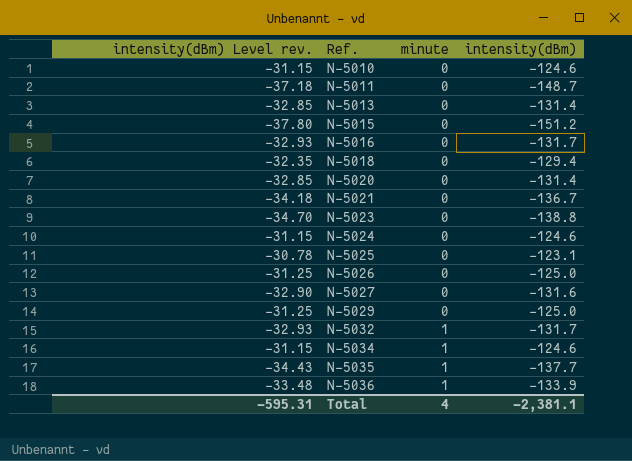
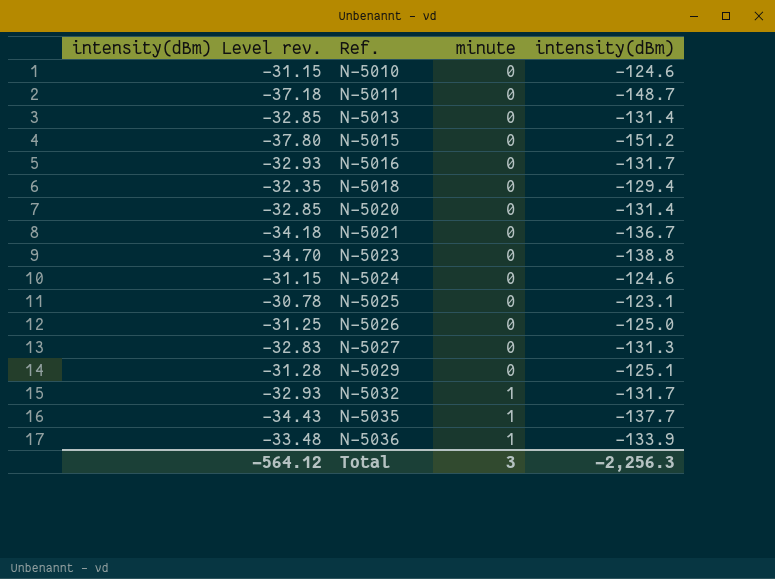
row N-5034: -31.15 | 1 | -124.6 -> none
N-5027 | intensity(dBm) Level rev.: -32.90 -> -32.83
N-5027 | intensity(dBm): -131.6 -> -131.3
N-5029 | intensity(dBm) Level rev.: -31.25 -> -31.28
N-5029 | intensity(dBm): -125.0 -> -125.1
Total | intensity(dBm) Level rev.: -595.31 -> -564.12
Total | minute: 4 -> 3
Total | intensity(dBm): -2,381.1 -> -2,256.3

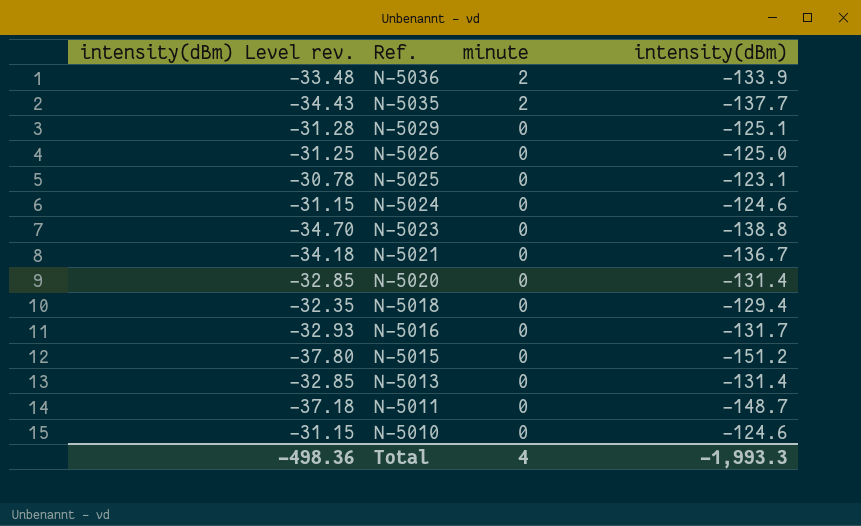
row order: Ref. ascending -> Ref. descending
row N-5027: -32.83 | 0 | -131.3 -> none
row N-5032: -32.93 | 1 | -131.7 -> none
N-5036 | minute: 1 -> 2
N-5035 | minute: 1 -> 2
Total | intensity(dBm) Level rev.: -564.12 -> -498.36
Total | minute: 3 -> 4
Total | intensity(dBm): -2,256.3 -> -1,993.3

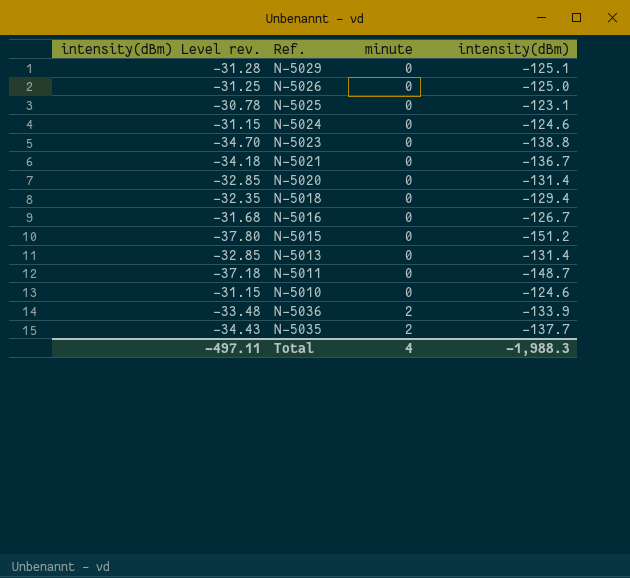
row order: Ref. descending -> minute ascending
N-5016 | intensity(dBm) Level rev.: -32.93 -> -31.68
N-5016 | intensity(dBm): -131.7 -> -126.7
Total | intensity(dBm) Level rev.: -498.36 -> -497.11
Total | intensity(dBm): -1,993.3 -> -1,988.3

